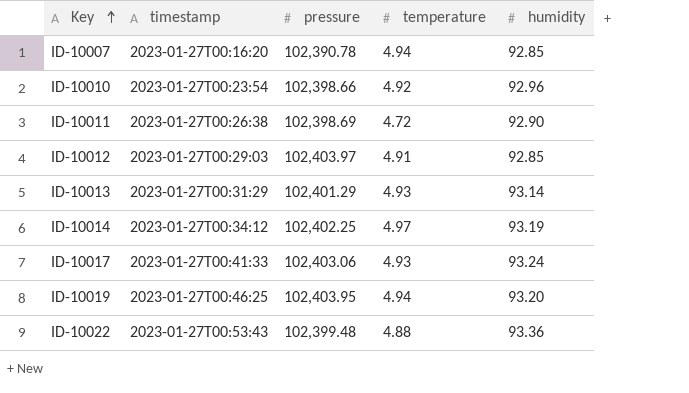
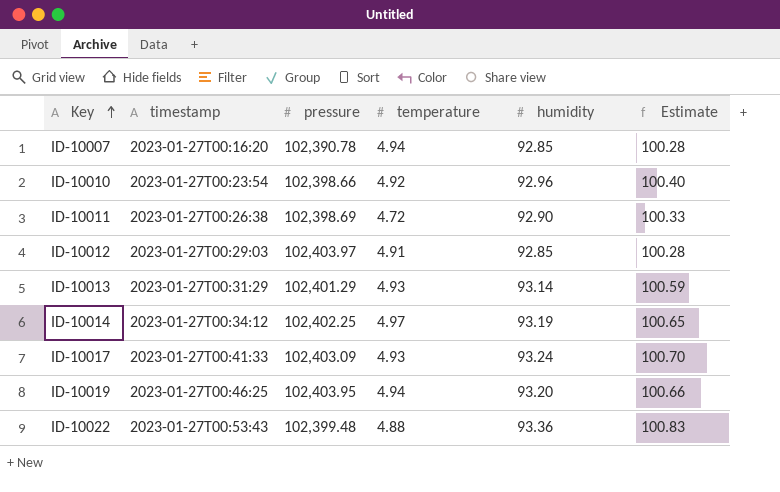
column Estimate | formula: none -> [humidity] * 1.08
ID-10017 | pressure: 102,403.06 -> 102,403.09

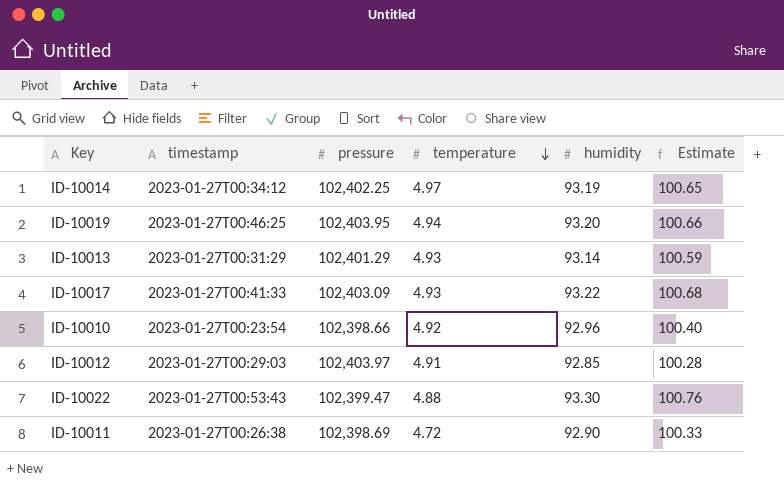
row order: Key ascending -> temperature descending
row ID-10007: 2023-01-27T00:16:20 | 102,390.78 | 4.94 | 92.85 | 100.28 -> none
ID-10017 | humidity: 93.24 -> 93.22
ID-10017 | Estimate: 100.70 -> 100.68
ID-10022 | pressure: 102,399.48 -> 102,399.47
ID-10022 | humidity: 93.36 -> 93.30
ID-10022 | Estimate: 100.83 -> 100.76

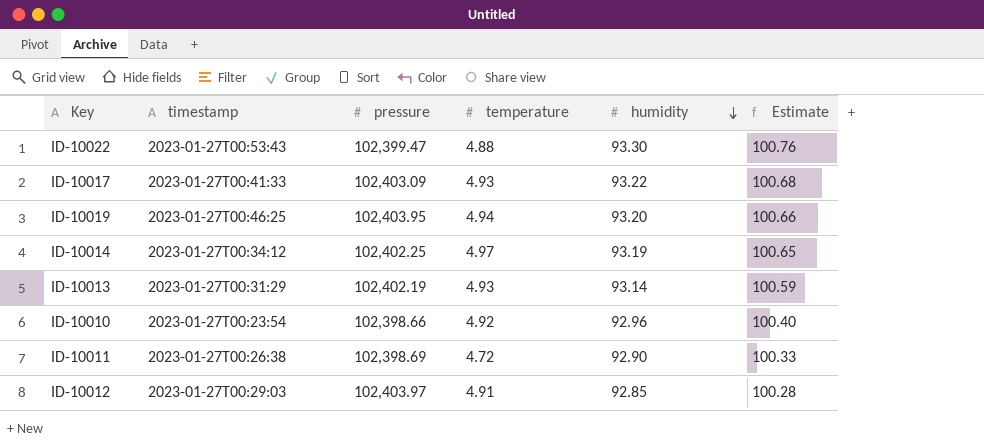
row order: temperature descending -> humidity descending
ID-10013 | pressure: 102,401.29 -> 102,402.19

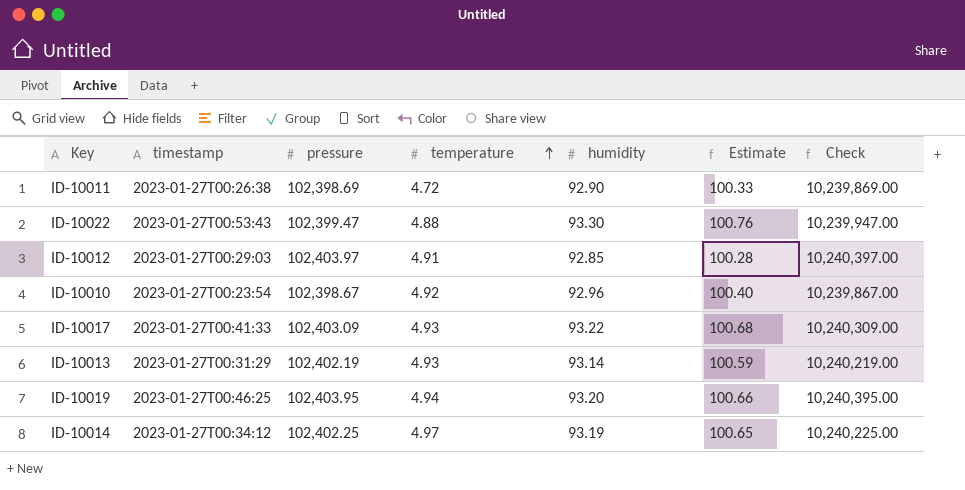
row order: humidity descending -> temperature ascending
column Check | formula: none -> [pressure] * 100
ID-10010 | pressure: 102,398.66 -> 102,398.67

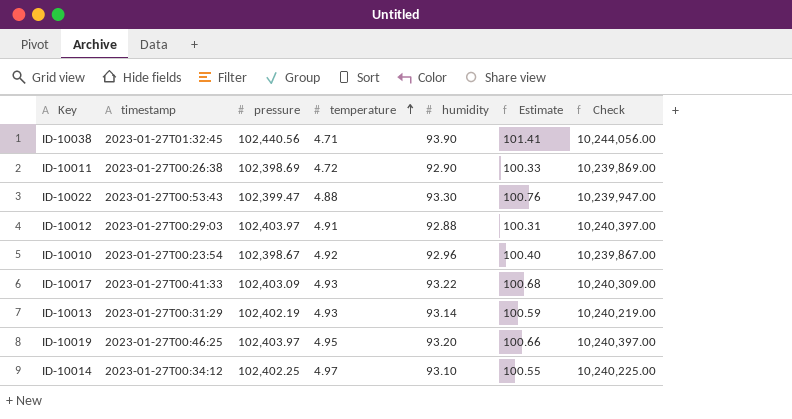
row ID-10038: none -> 2023-01-27T01:32:45 | 102,440.56 | 4.71 | 93.90 | 101.41 | 10,244,056.00
ID-10012 | humidity: 92.85 -> 92.88
ID-10012 | Estimate: 100.28 -> 100.31
ID-10019 | pressure: 102,403.95 -> 102,403.97
ID-10019 | temperature: 4.94 -> 4.95
ID-10019 | Check: 10,240,395.00 -> 10,240,397.00
ID-10014 | humidity: 93.19 -> 93.10
ID-10014 | Estimate: 100.65 -> 100.55

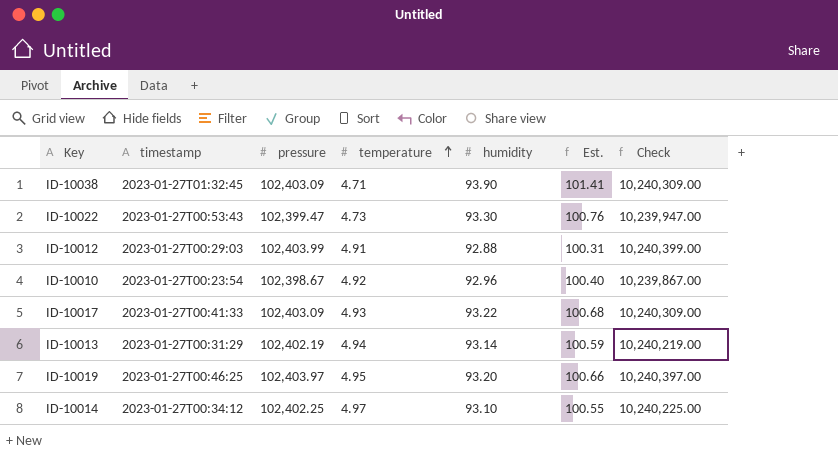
column name: Estimate -> Est.
row ID-10011: 2023-01-27T00:26:38 | 102,398.69 | 4.72 | 92.90 | 100.33 | 10,239,869.00 -> none
ID-10038 | pressure: 102,440.56 -> 102,403.09
ID-10038 | Check: 10,244,056.00 -> 10,240,309.00
ID-10022 | temperature: 4.88 -> 4.73
ID-10012 | pressure: 102,403.97 -> 102,403.99
ID-10012 | Check: 10,240,397.00 -> 10,240,399.00
ID-10013 | temperature: 4.93 -> 4.94

